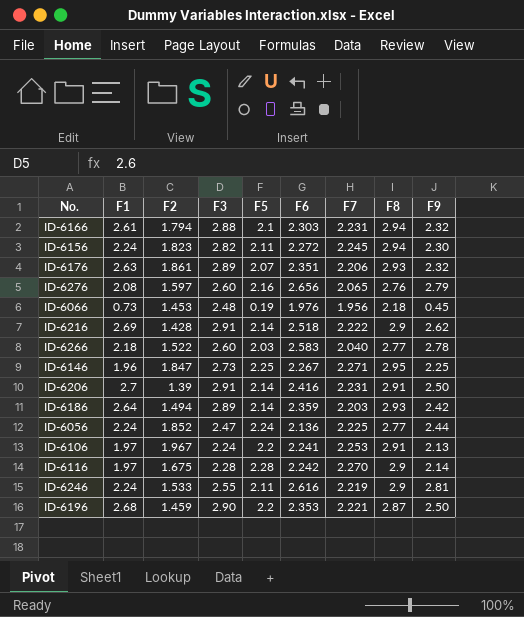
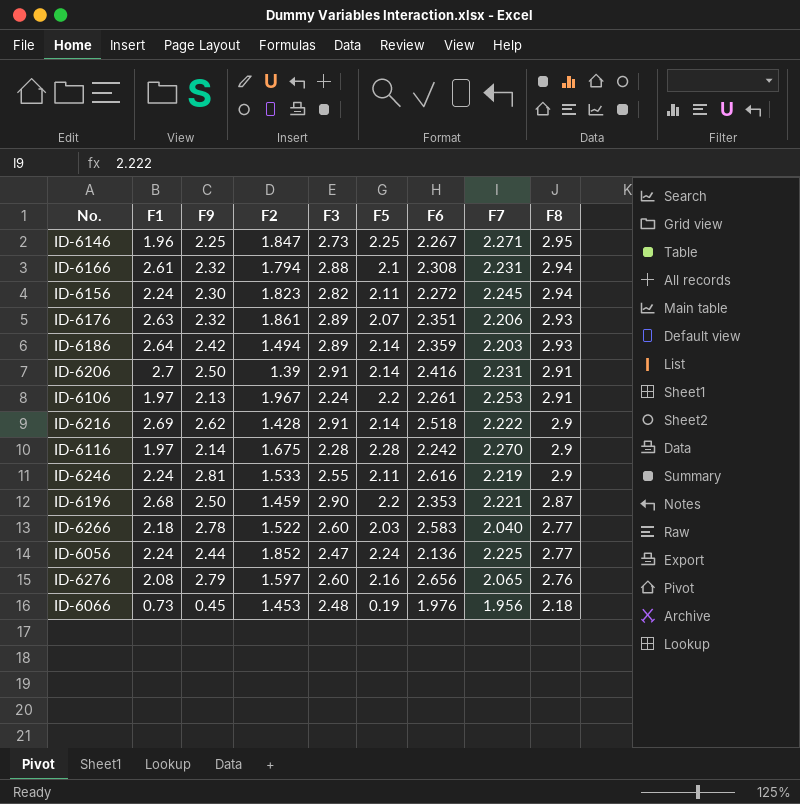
row order: none -> F8 descending
column F9 | position: 9 -> 3
ID-6166 | F6: 2.303 -> 2.308
ID-6106 | F6: 2.241 -> 2.261

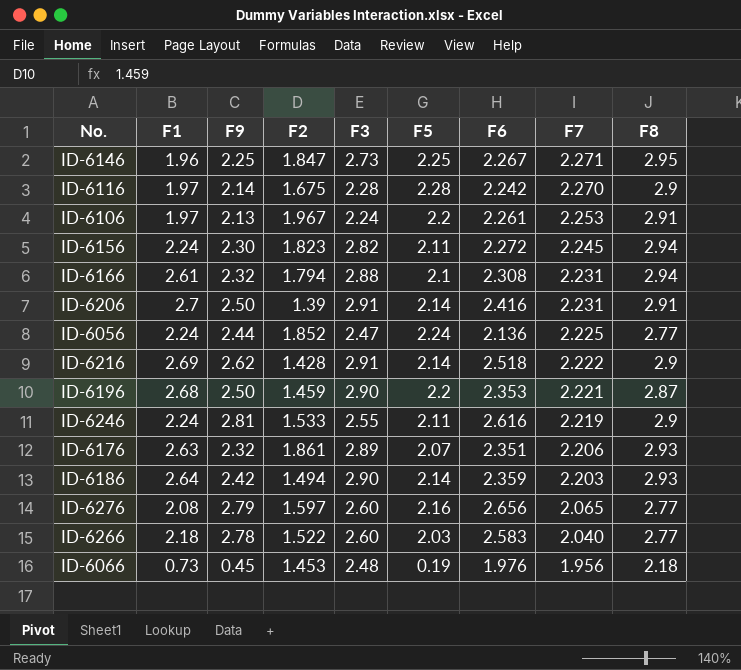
row order: F8 descending -> F7 descending
ID-6186 | F3: 2.89 -> 2.90
ID-6276 | F8: 2.76 -> 2.77

